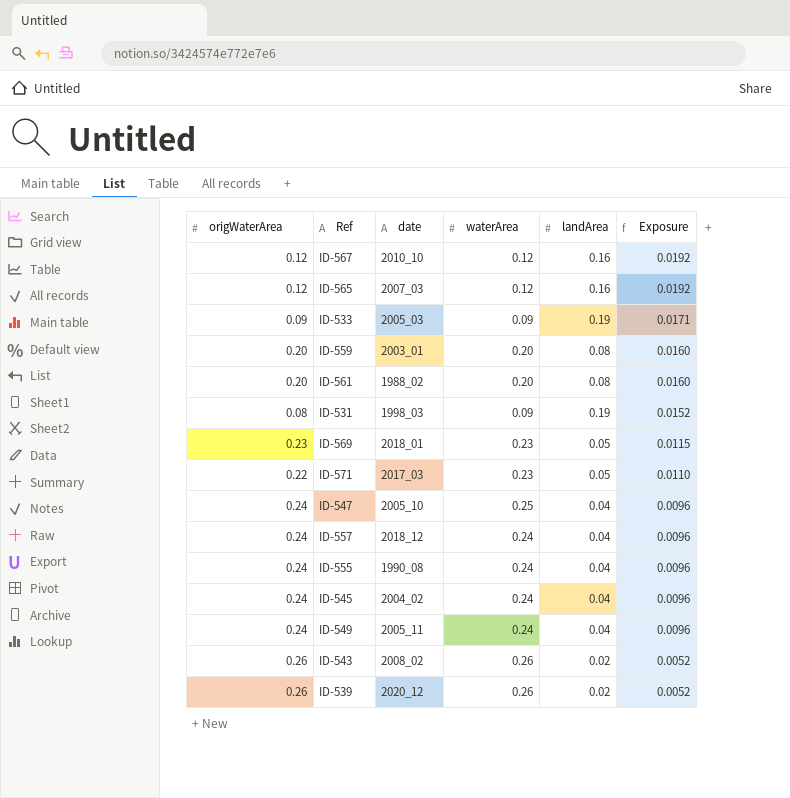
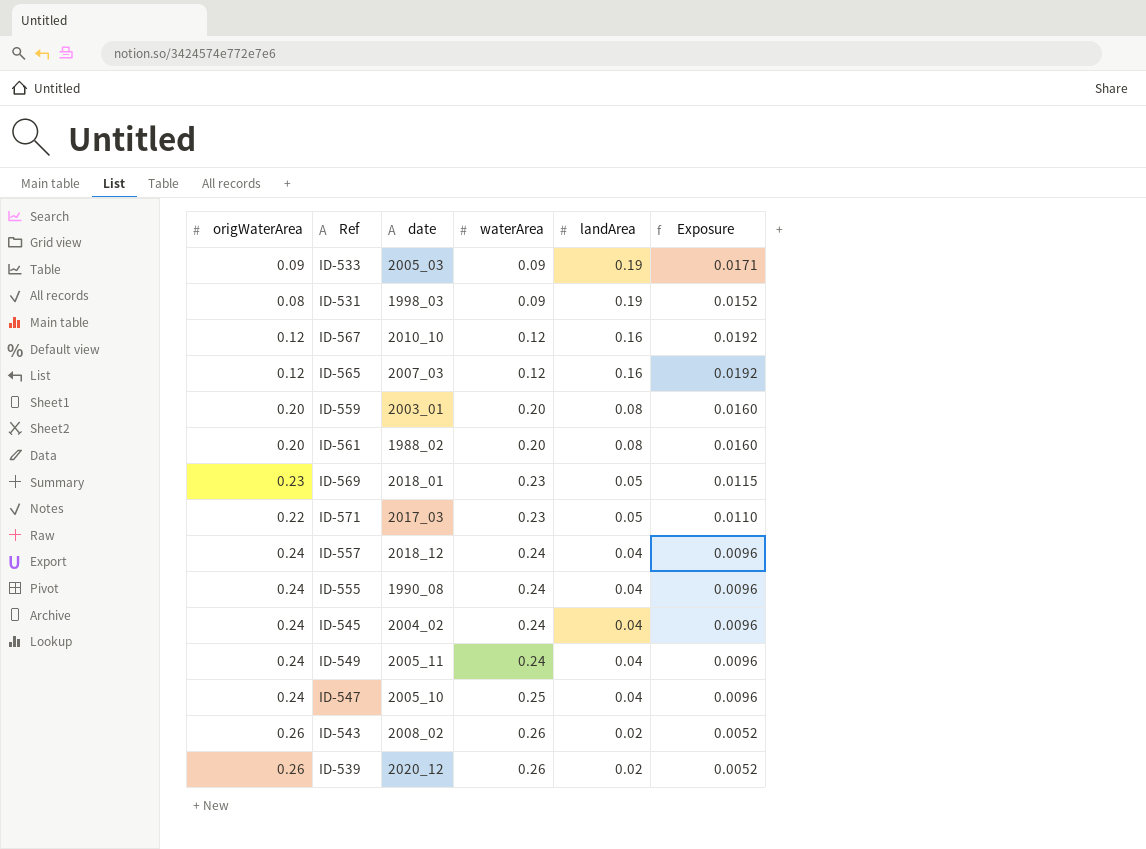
row order: Exposure descending -> waterArea ascending

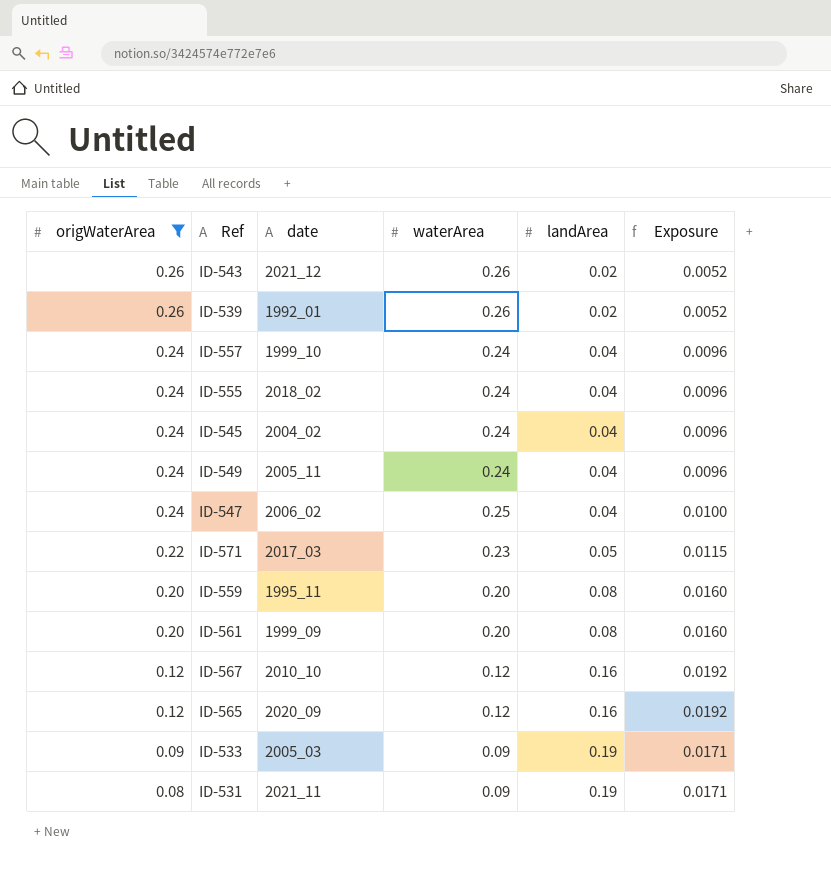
filter: none -> origWaterArea != 0.23
row order: waterArea ascending -> origWaterArea descending
column Exposure | formula: [origWaterArea] * [landArea] -> [waterArea] * [landArea]
ID-543 | date: 2008_02 -> 2021_12
ID-539 | date: 2020_12 -> 1992_01
ID-557 | date: 2018_12 -> 1999_10
ID-555 | date: 1990_08 -> 2018_02
ID-547 | date: 2005_10 -> 2006_02
ID-559 | date: 2003_01 -> 1995_11
ID-561 | date: 1988_02 -> 1999_09
ID-565 | date: 2007_03 -> 2020_09
ID-531 | date: 1998_03 -> 2021_11

